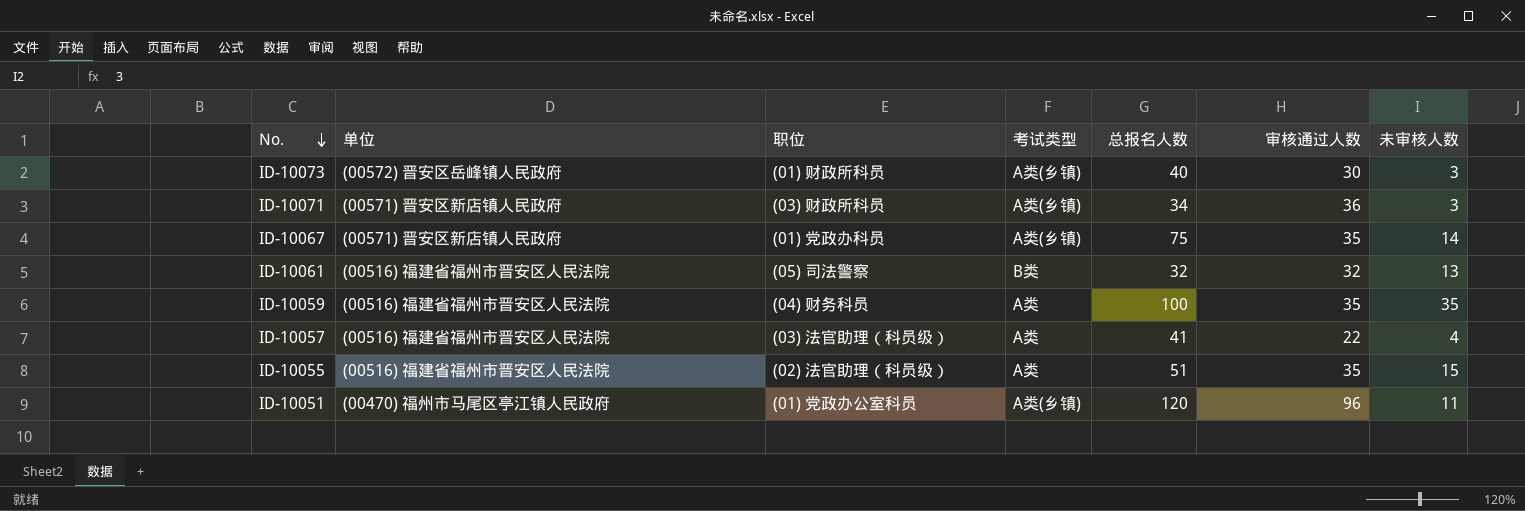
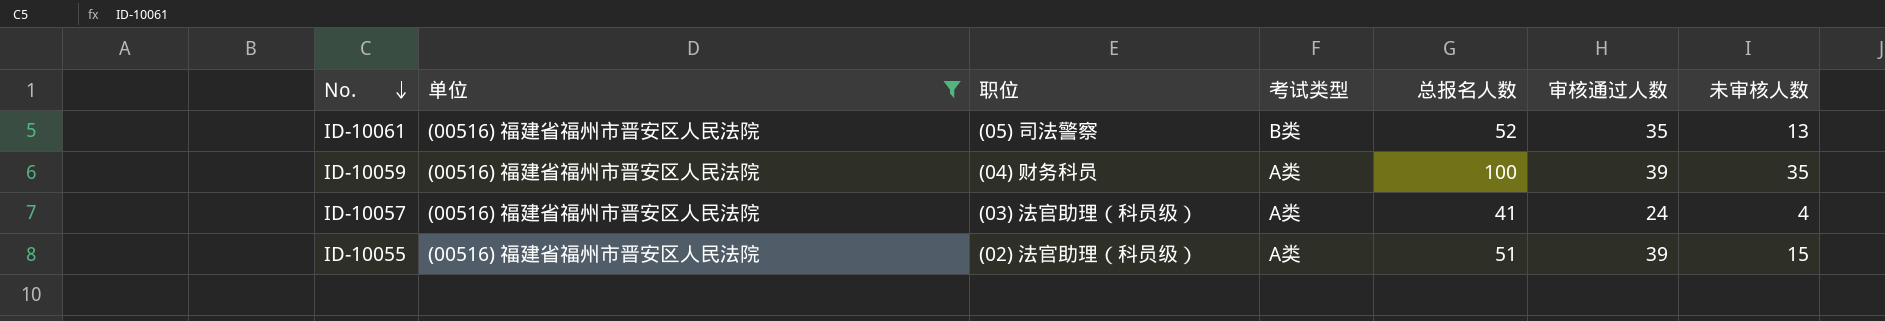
filter: none -> 单位 = (00516) 福建省福州市晋安区人民法院
ID-10061 | 总报名人数: 32 -> 52
ID-10061 | 审核通过人数: 32 -> 35
ID-10059 | 审核通过人数: 35 -> 39
ID-10057 | 审核通过人数: 22 -> 24
ID-10055 | 审核通过人数: 35 -> 39

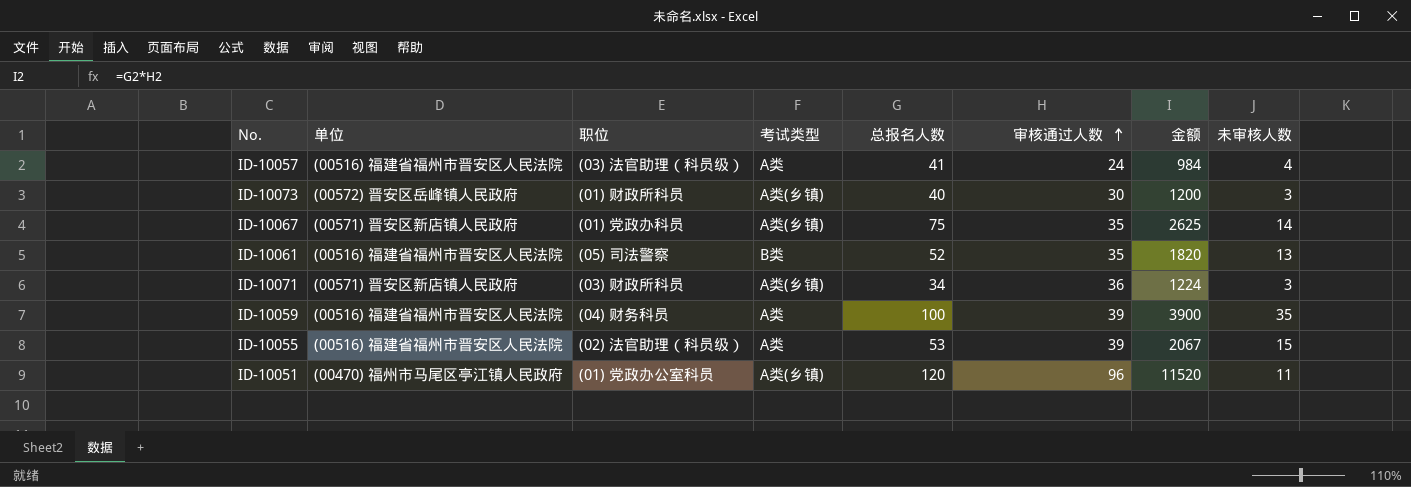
filter: 单位 = (00516) 福建省福州市晋安区人民法院 -> none
row order: No. descending -> 审核通过人数 ascending
column 金额 | formula: none -> [总报名人数] * [审核通过人数]
ID-10055 | 总报名人数: 51 -> 53

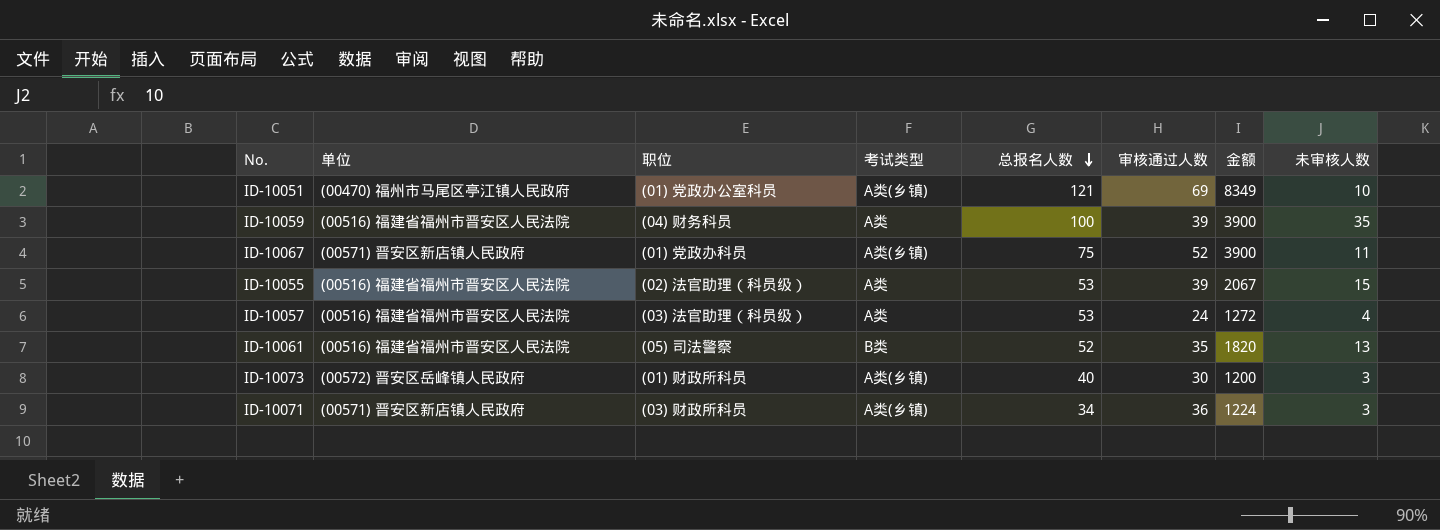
row order: 审核通过人数 ascending -> 总报名人数 descending
ID-10051 | 总报名人数: 120 -> 121
ID-10051 | 审核通过人数: 96 -> 69
ID-10051 | 金额: 11520 -> 8349
ID-10051 | 未审核人数: 11 -> 10
ID-10067 | 审核通过人数: 35 -> 52
ID-10067 | 金额: 2625 -> 3900
ID-10067 | 未审核人数: 14 -> 11
ID-10057 | 总报名人数: 41 -> 53
ID-10057 | 金额: 984 -> 1272

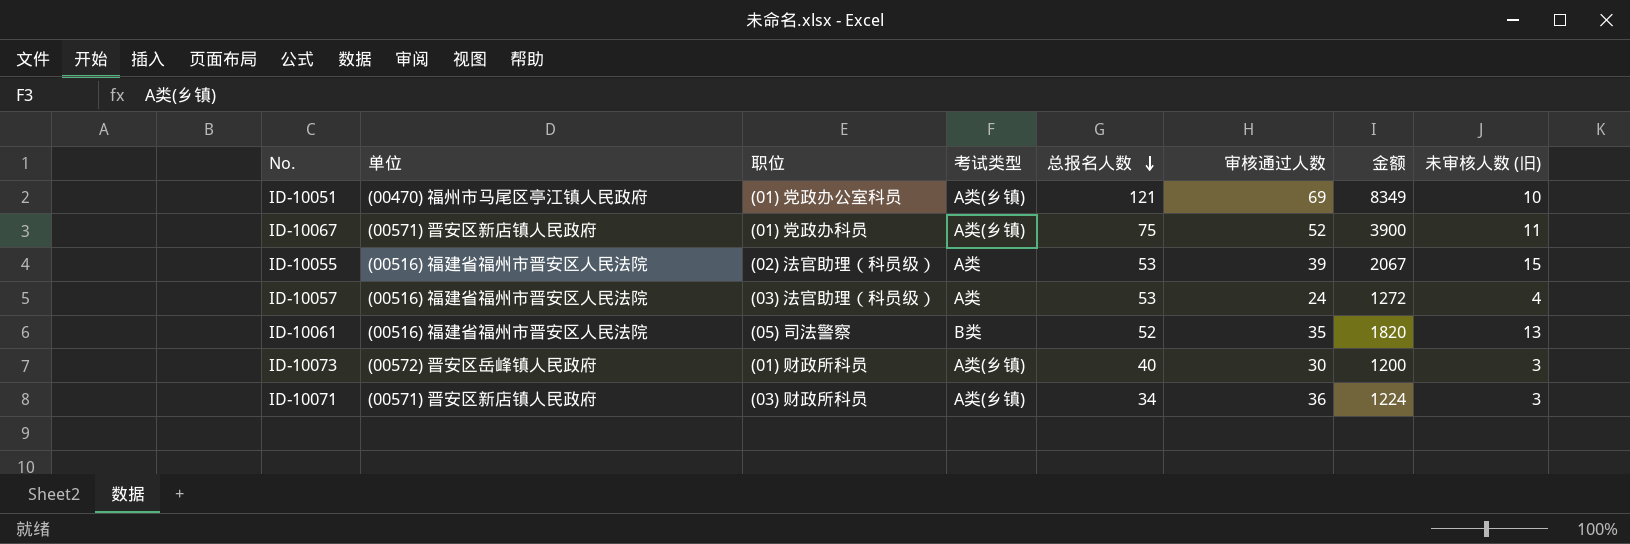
column name: 未审核人数 -> 未审核人数 (旧)
row ID-10059: (00516) 福建省福州市晋安区人民法院 | (04) 财务科员 | A类 | 100 | 39 | 3900 | 35 -> none

